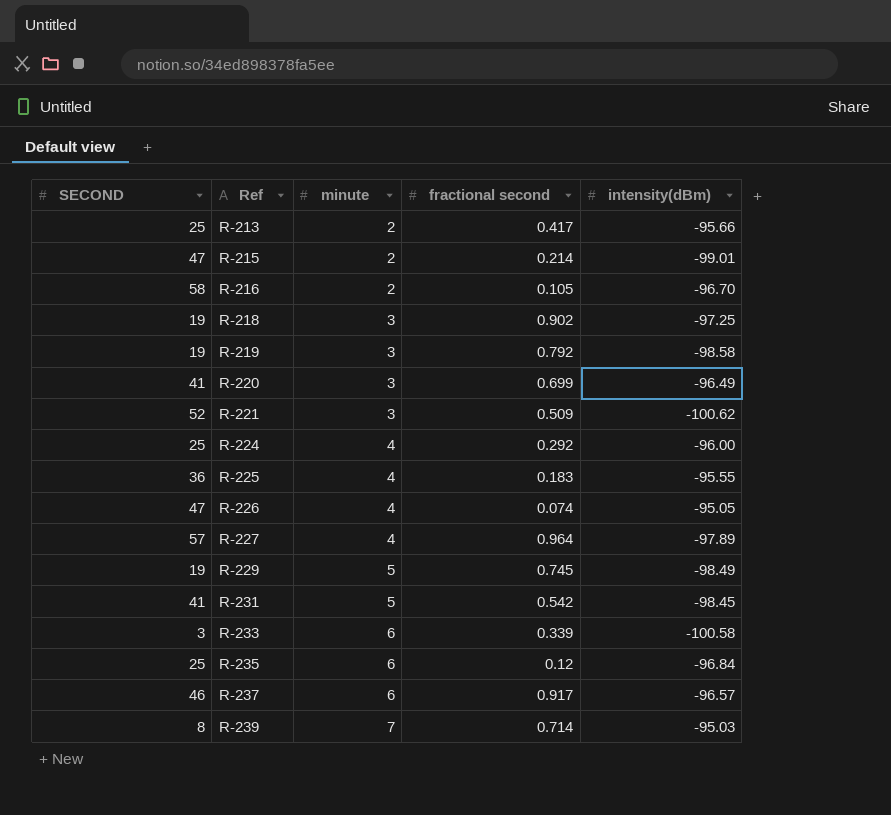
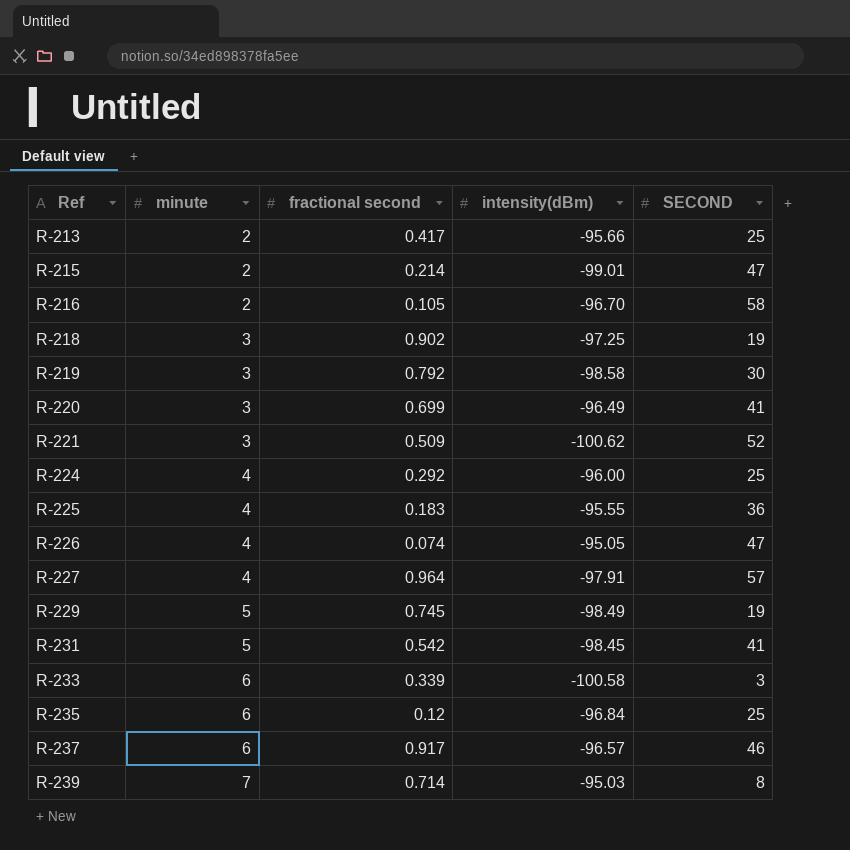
column SECOND | position: 1 -> 5
R-219 | SECOND: 19 -> 30
R-227 | intensity(dBm): -97.89 -> -97.91

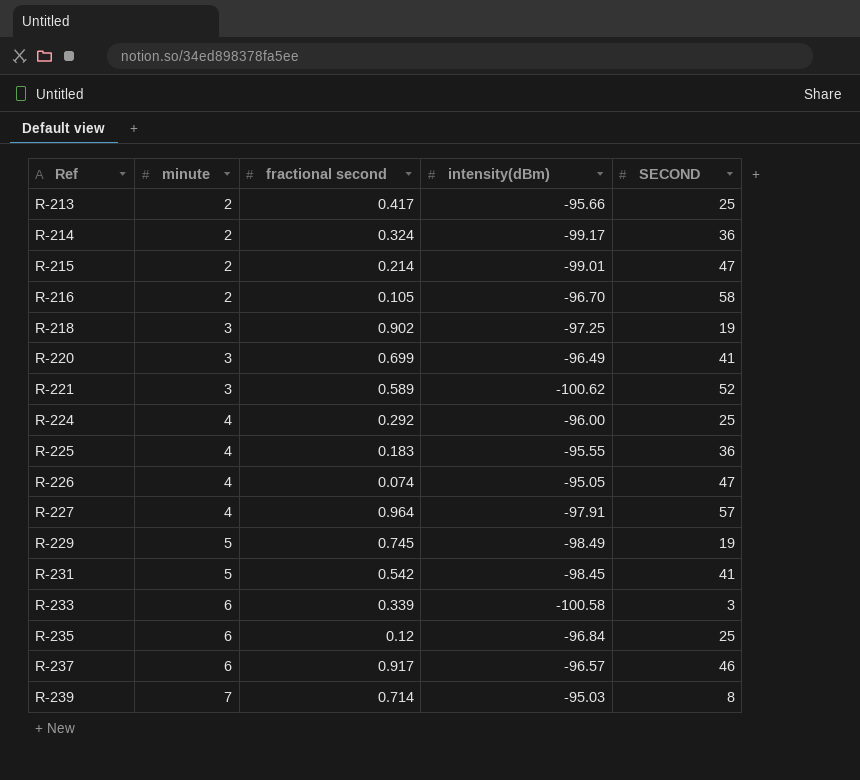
row R-219: 3 | 0.792 | -98.58 | 30 -> none
row R-214: none -> 2 | 0.324 | -99.17 | 36
R-221 | fractional second: 0.509 -> 0.589

